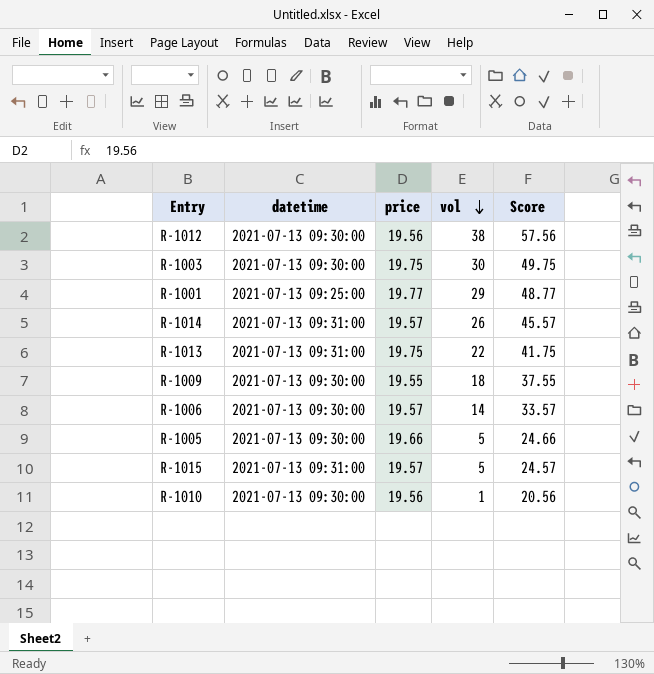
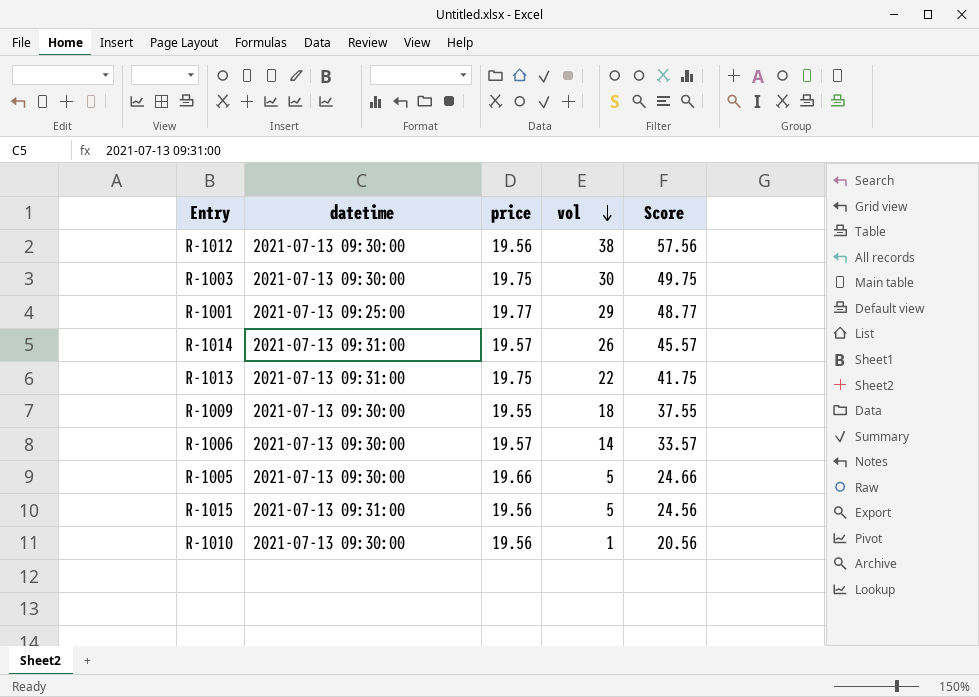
R-1015 | price: 19.57 -> 19.56
R-1015 | Score: 24.57 -> 24.56

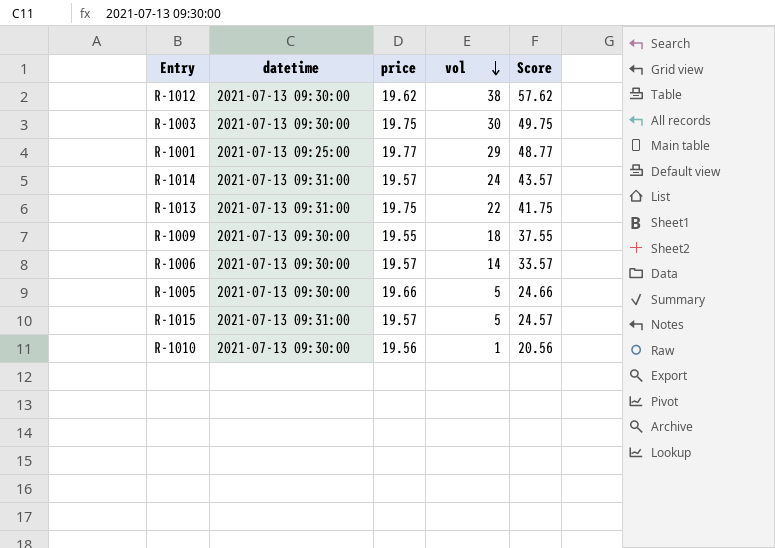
R-1012 | price: 19.56 -> 19.62
R-1012 | Score: 57.56 -> 57.62
R-1014 | vol: 26 -> 24
R-1014 | Score: 45.57 -> 43.57
R-1015 | price: 19.56 -> 19.57
R-1015 | Score: 24.56 -> 24.57

